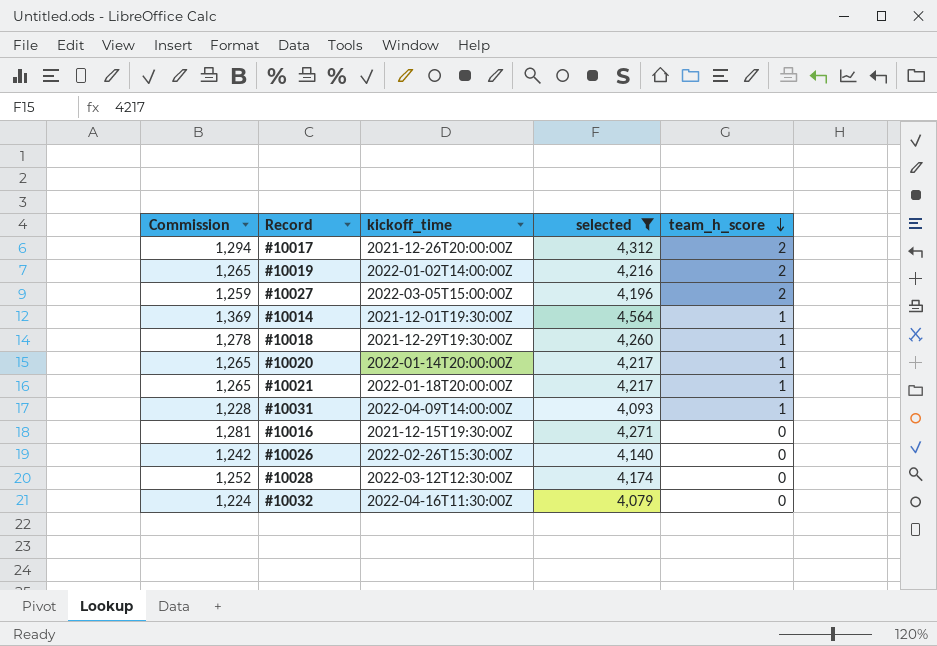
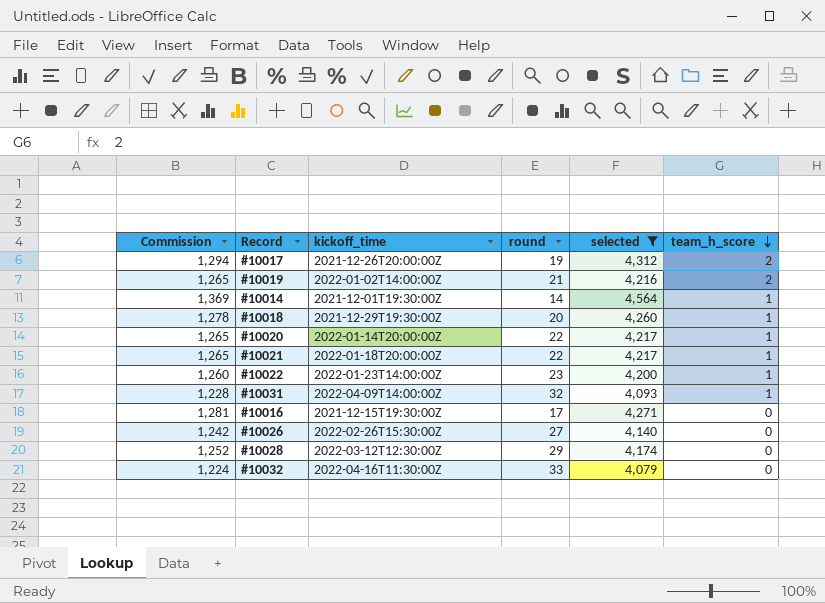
column round | position: none -> 4
row #10027: 1,259 | 2022-03-05T15:00:00Z | 4,196 | 2 -> none
row #10022: none -> 1,260 | 2022-01-23T14:00:00Z | 23 | 4,200 | 1

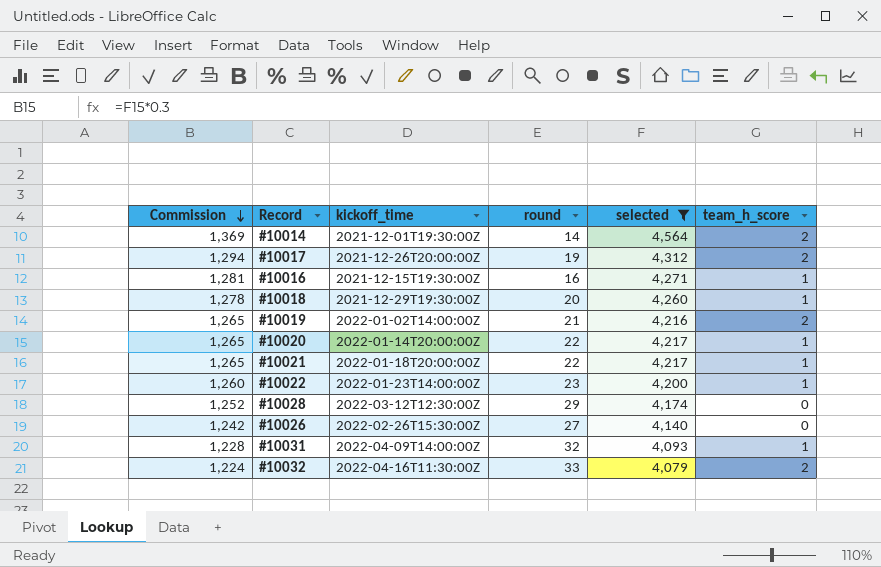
row order: team_h_score descending -> Commission descending
#10014 | team_h_score: 1 -> 2
#10016 | round: 17 -> 16
#10016 | team_h_score: 0 -> 1
#10032 | team_h_score: 0 -> 2

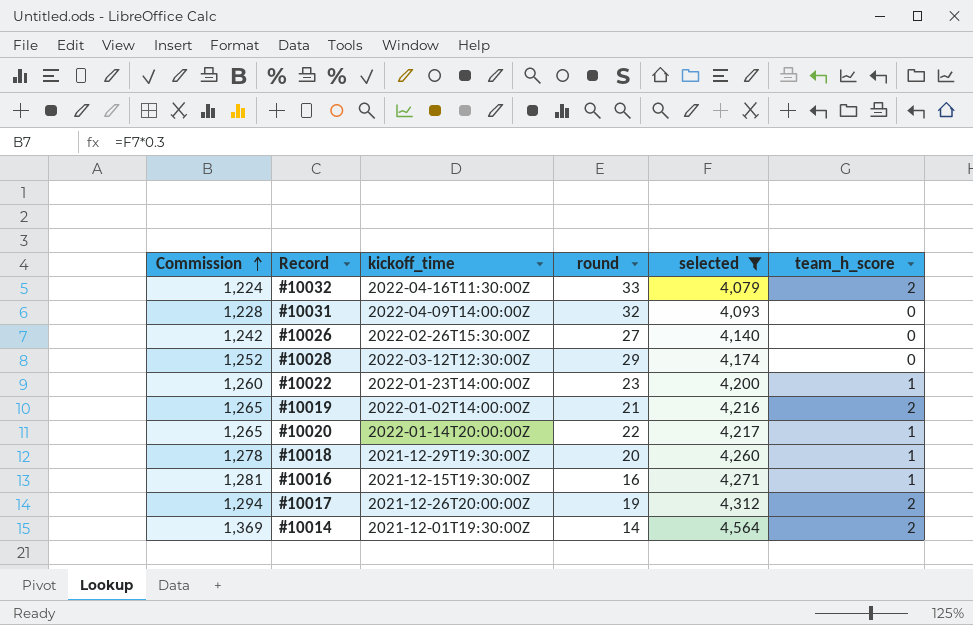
row order: Commission descending -> Commission ascending
row #10021: 1,265 | 2022-01-18T20:00:00Z | 22 | 4,217 | 1 -> none
#10031 | team_h_score: 1 -> 0

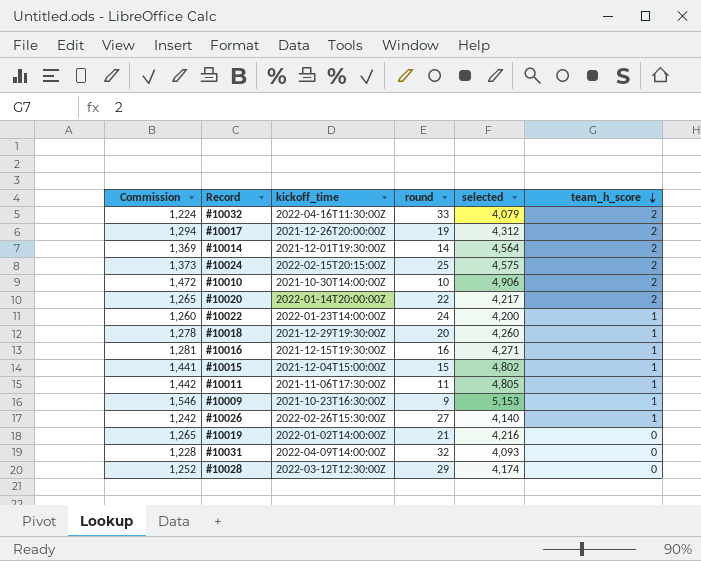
filter: selected <= 4,564 -> none
row order: Commission ascending -> team_h_score descending
#10020 | team_h_score: 1 -> 2
#10022 | round: 23 -> 24
#10026 | team_h_score: 0 -> 1
#10019 | team_h_score: 2 -> 0

